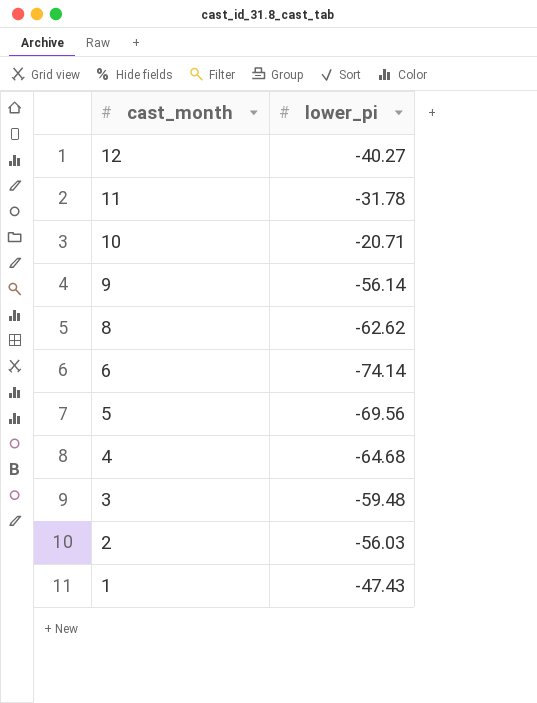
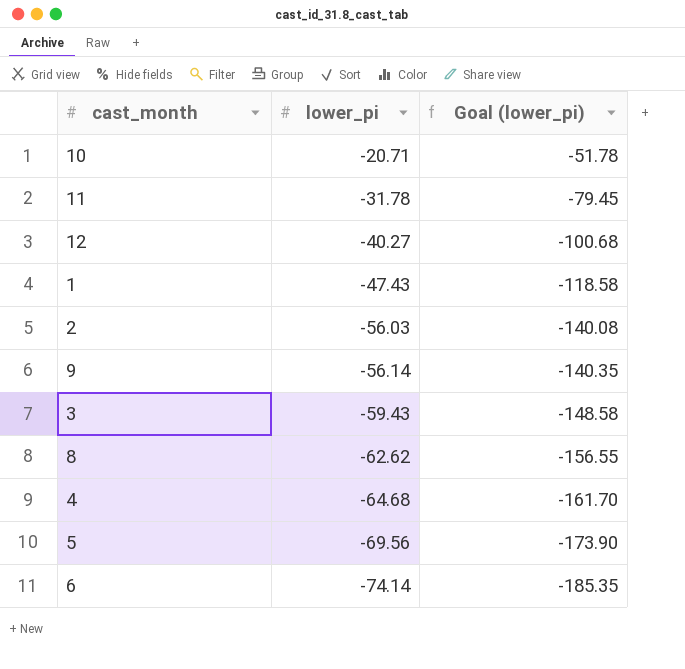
row order: cast_month descending -> lower_pi descending
column Goal (lower_pi) | formula: none -> [lower_pi] * 2.5
3 | lower_pi: -59.48 -> -59.43

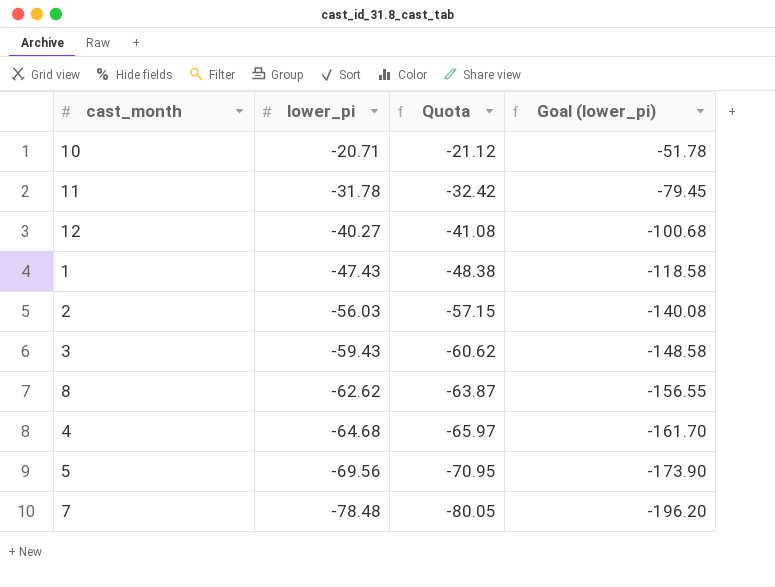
column Quota | formula: none -> [lower_pi] * 1.02
row 9: -56.14 | -140.35 -> none
row 6: -74.14 | -185.35 -> none
row 7: none -> -78.48 | -80.05 | -196.20

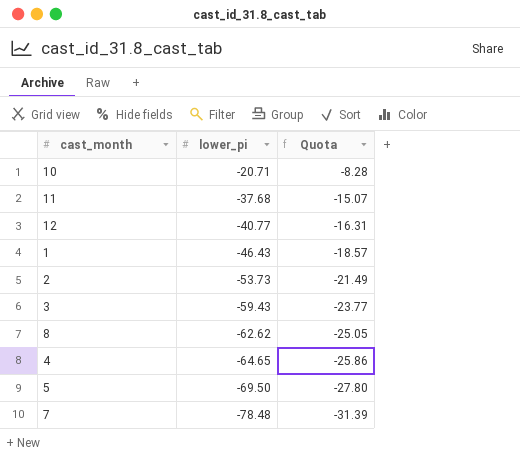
column Goal (lower_pi) | formula: [lower_pi] * 2.5 -> none
column Quota | formula: [lower_pi] * 1.02 -> [lower_pi] * 0.4
11 | lower_pi: -31.78 -> -37.68
12 | lower_pi: -40.27 -> -40.77
1 | lower_pi: -47.43 -> -46.43
2 | lower_pi: -56.03 -> -53.73
4 | lower_pi: -64.68 -> -64.65
5 | lower_pi: -69.56 -> -69.50

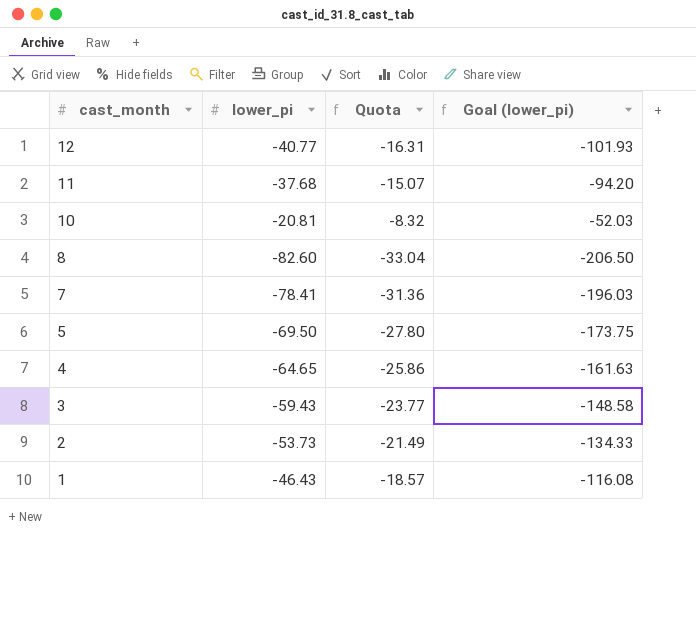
row order: lower_pi descending -> cast_month descending
column Goal (lower_pi) | formula: none -> [lower_pi] * 2.5
10 | lower_pi: -20.71 -> -20.81
10 | Quota: -8.28 -> -8.32
8 | lower_pi: -62.62 -> -82.60
8 | Quota: -25.05 -> -33.04
7 | lower_pi: -78.48 -> -78.41
7 | Quota: -31.39 -> -31.36

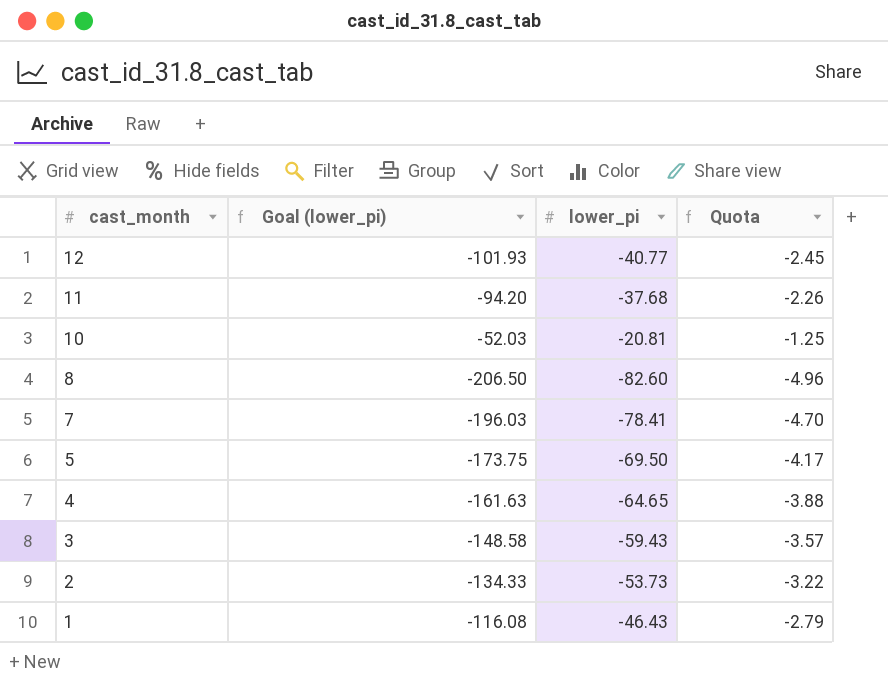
column Goal (lower_pi) | position: 4 -> 2
column Quota | formula: [lower_pi] * 0.4 -> [lower_pi] * 0.06

